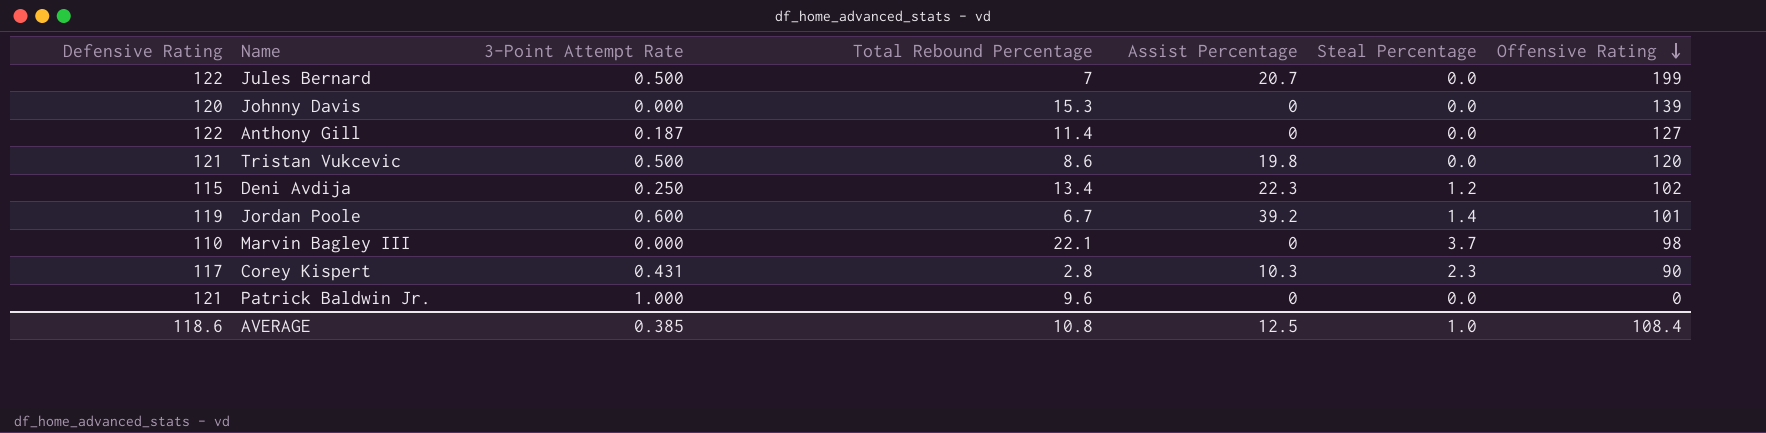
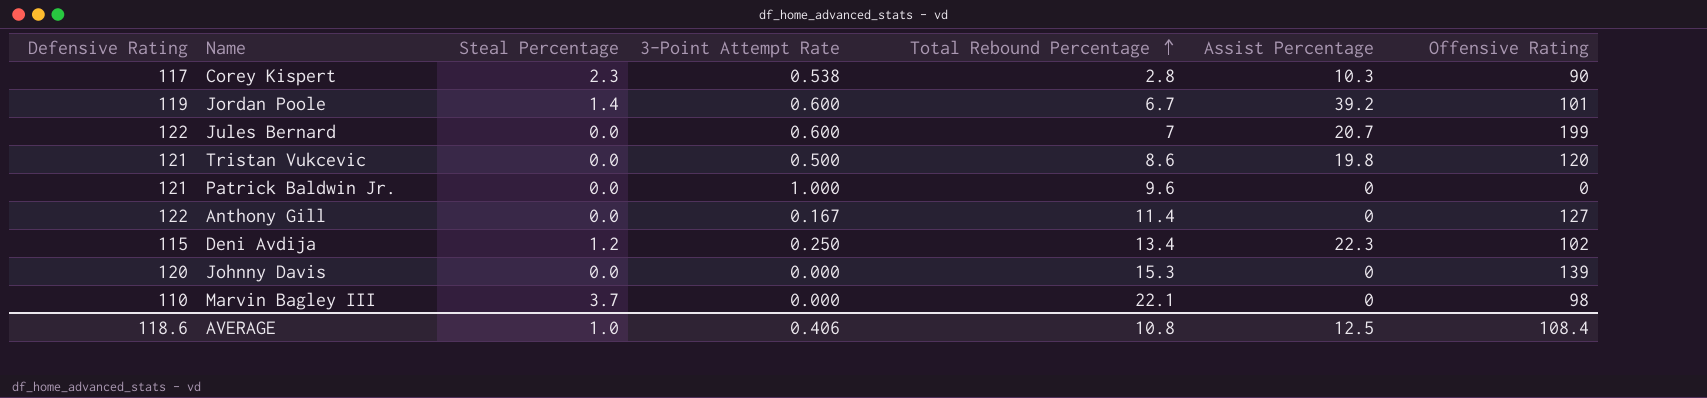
row order: Offensive Rating descending -> Total Rebound Percentage ascending
column Steal Percentage | position: 6 -> 3
Corey Kispert | 3-Point Attempt Rate: 0.431 -> 0.538
Jules Bernard | 3-Point Attempt Rate: 0.500 -> 0.600
Anthony Gill | 3-Point Attempt Rate: 0.187 -> 0.167
AVERAGE | 3-Point Attempt Rate: 0.385 -> 0.406

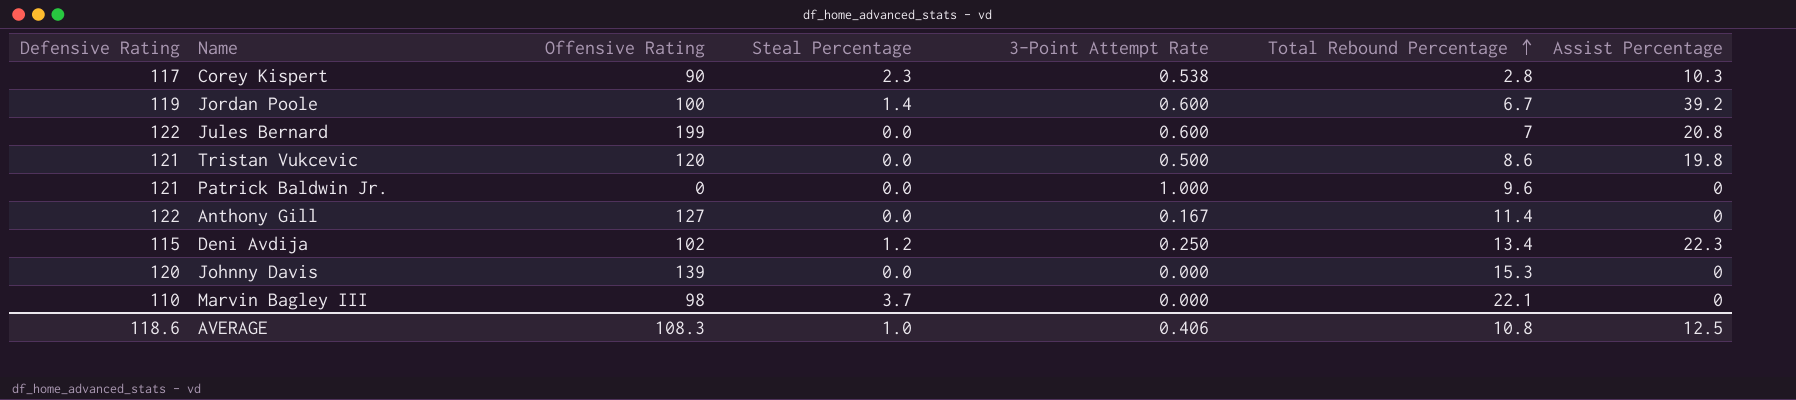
column Offensive Rating | position: 7 -> 3
Jordan Poole | Offensive Rating: 101 -> 100
Jules Bernard | Assist Percentage: 20.7 -> 20.8
AVERAGE | Offensive Rating: 108.4 -> 108.3

